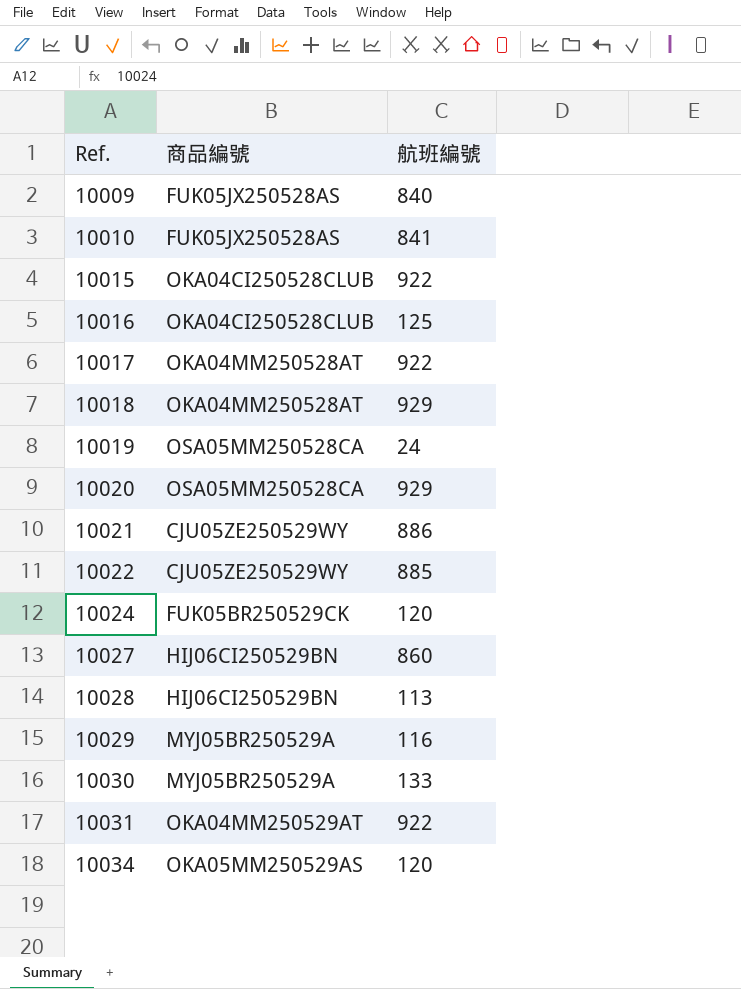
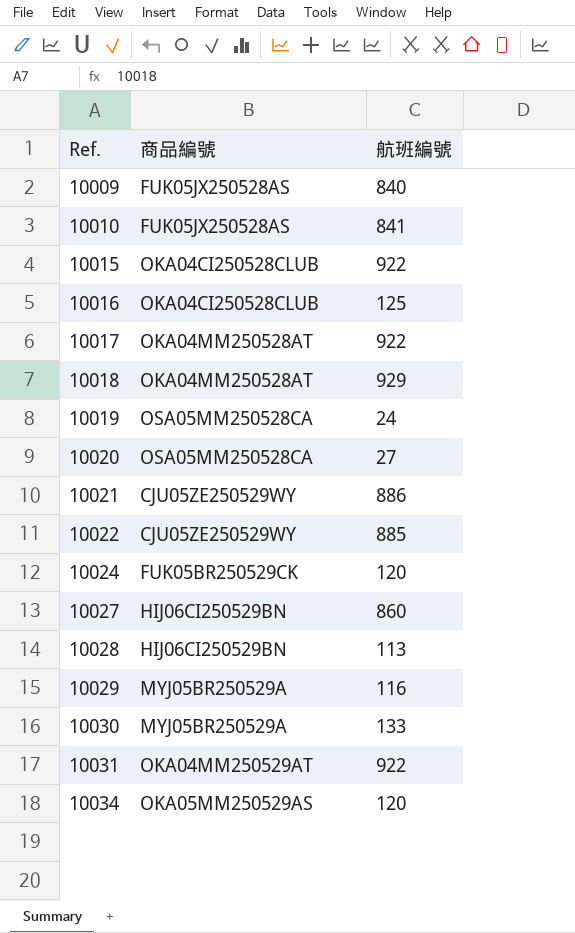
10020 | 航班編號: 929 -> 27

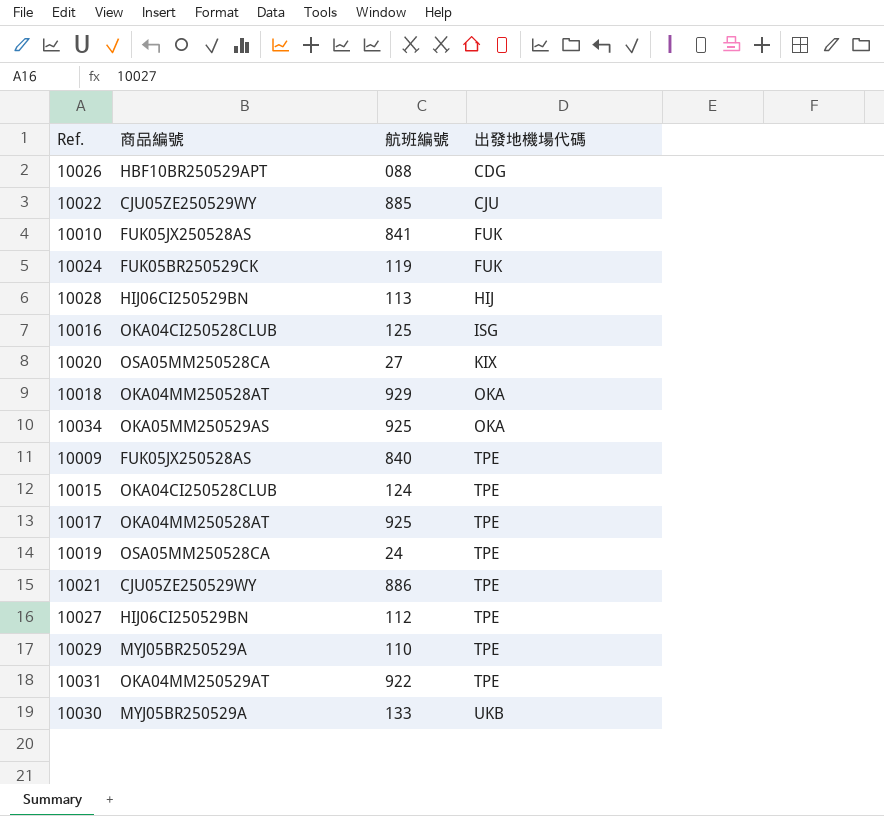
row order: Ref. ascending -> 出發地機場代碼 ascending
column 出發地機場代碼 | position: none -> 4
row 10026: none -> HBF10BR250529APT | 088 | CDG
10024 | 航班編號: 120 -> 119
10034 | 航班編號: 120 -> 925
10015 | 航班編號: 922 -> 124
10017 | 航班編號: 922 -> 925
10027 | 航班編號: 860 -> 112
10029 | 航班編號: 116 -> 110

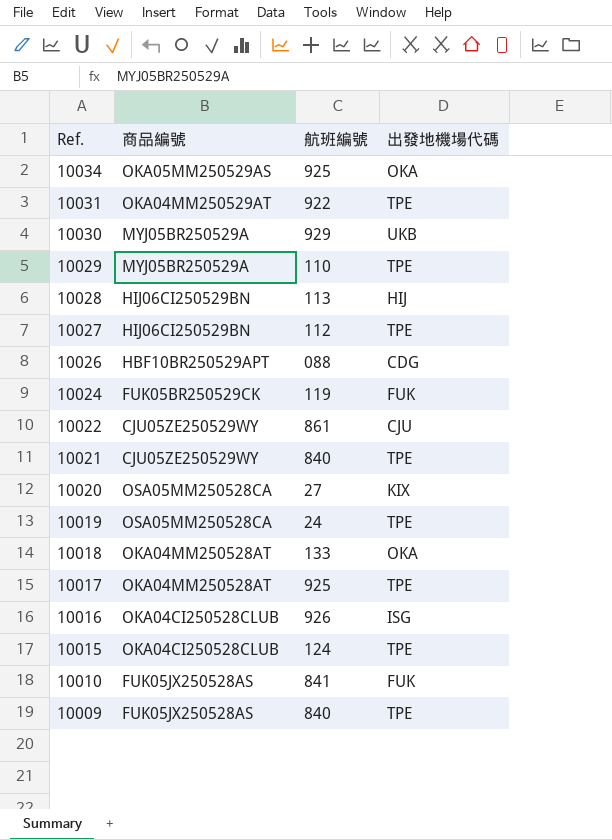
row order: 出發地機場代碼 ascending -> Ref. descending
10030 | 航班編號: 133 -> 929
10022 | 航班編號: 885 -> 861
10021 | 航班編號: 886 -> 840
10018 | 航班編號: 929 -> 133
10016 | 航班編號: 125 -> 926

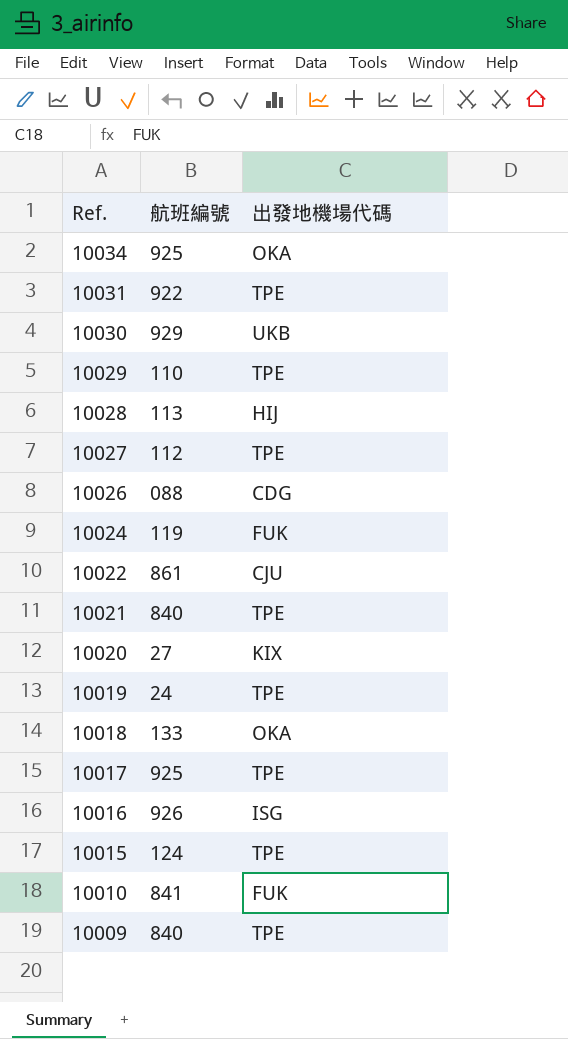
column 商品編號 | position: 2 -> none

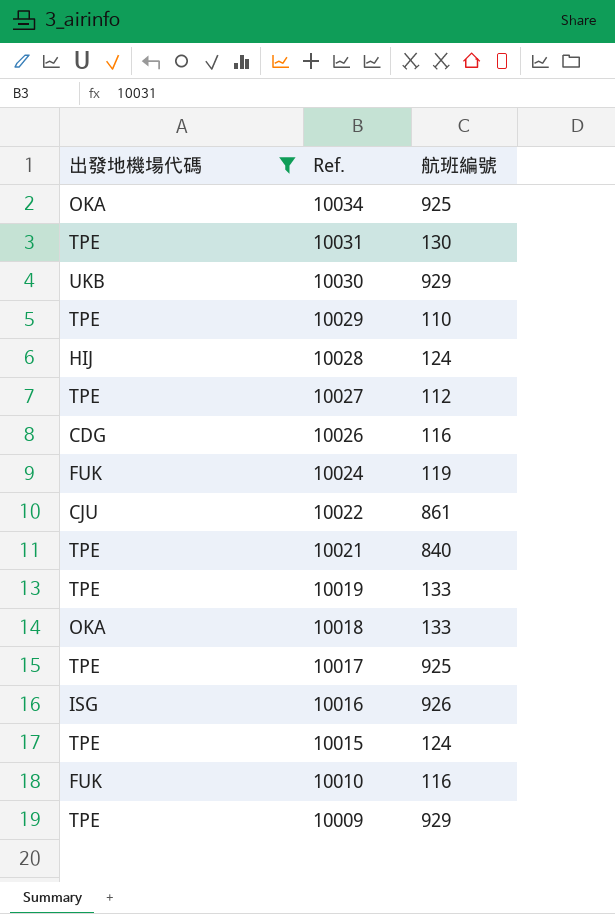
filter: none -> 出發地機場代碼 != KIX
column 出發地機場代碼 | position: 3 -> 1
10031 | 航班編號: 922 -> 130
10028 | 航班編號: 113 -> 124
10026 | 航班編號: 088 -> 116
10019 | 航班編號: 24 -> 133
10010 | 航班編號: 841 -> 116
10009 | 航班編號: 840 -> 929

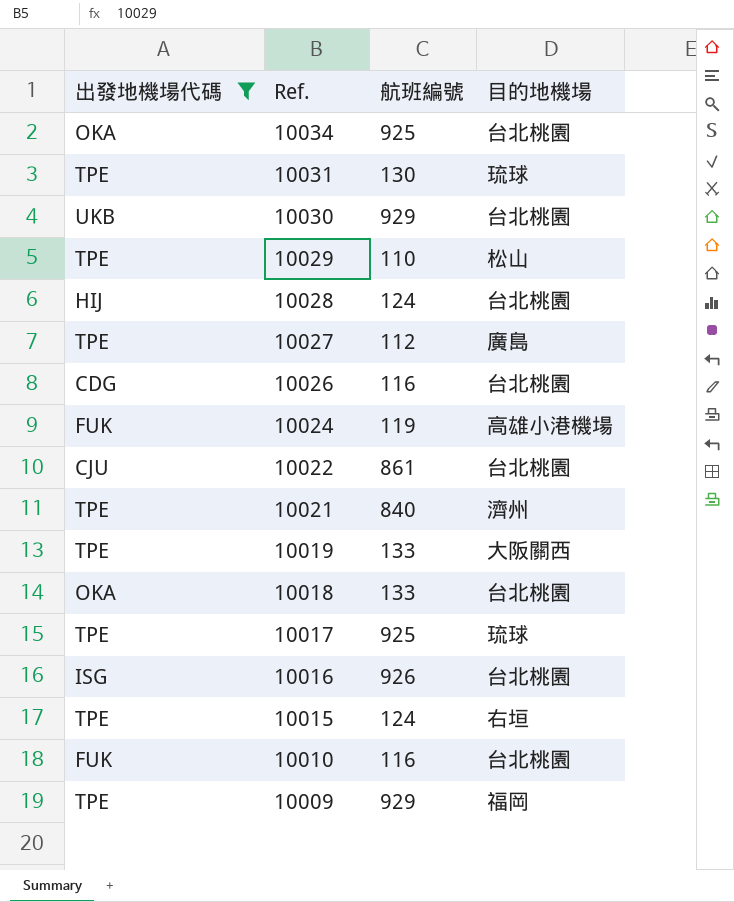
column 目的地機場 | position: none -> 4

